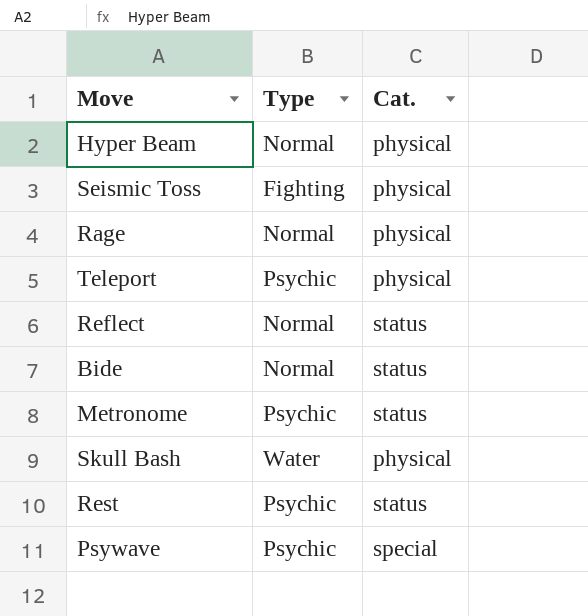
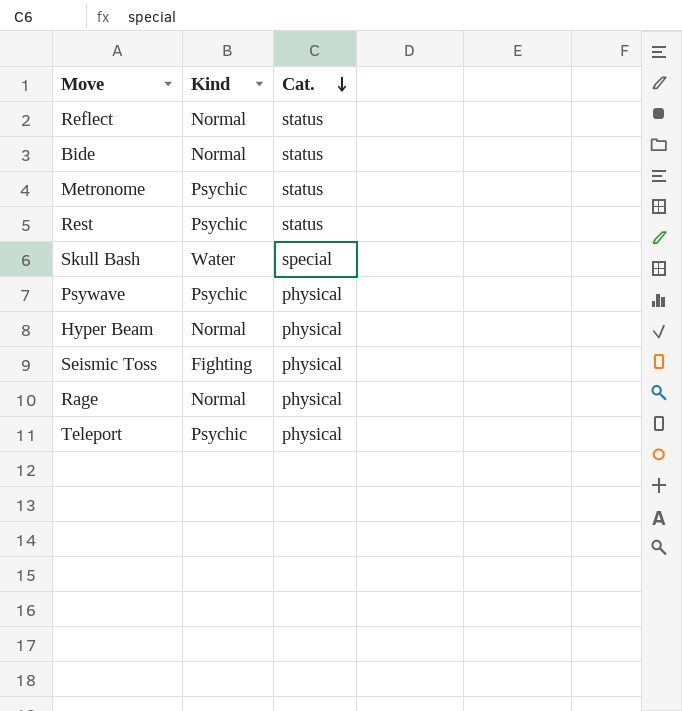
row order: none -> Cat. descending
column name: Type -> Kind
Skull Bash | Cat.: physical -> special
Psywave | Cat.: special -> physical

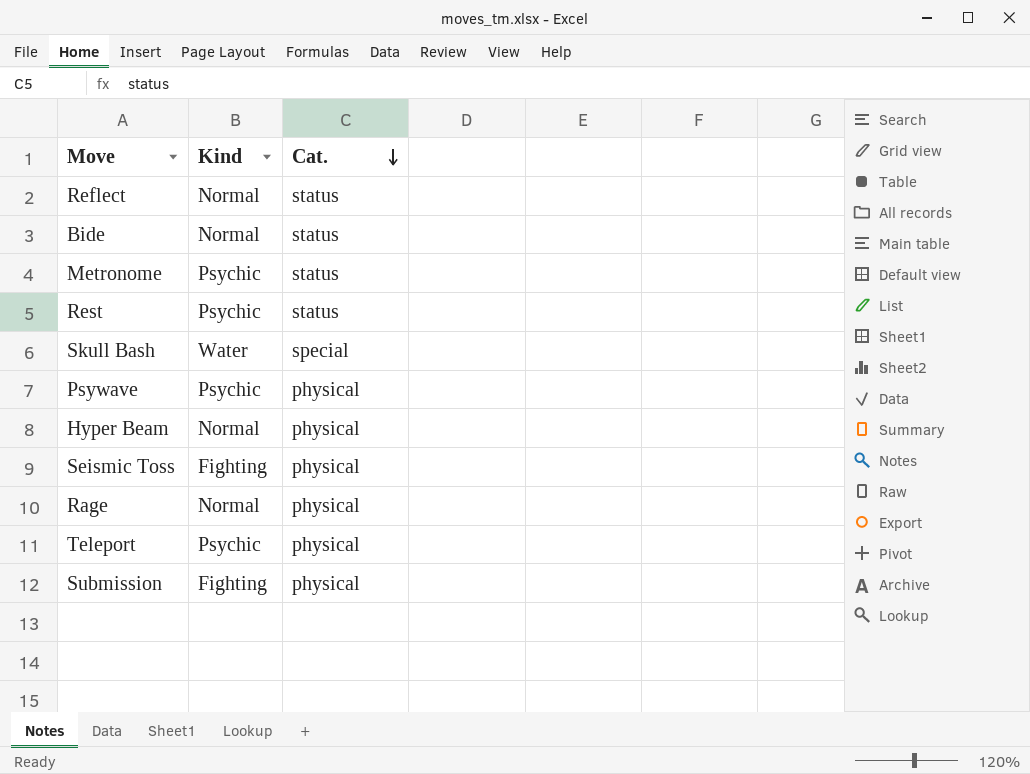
row Submission: none -> Fighting | physical

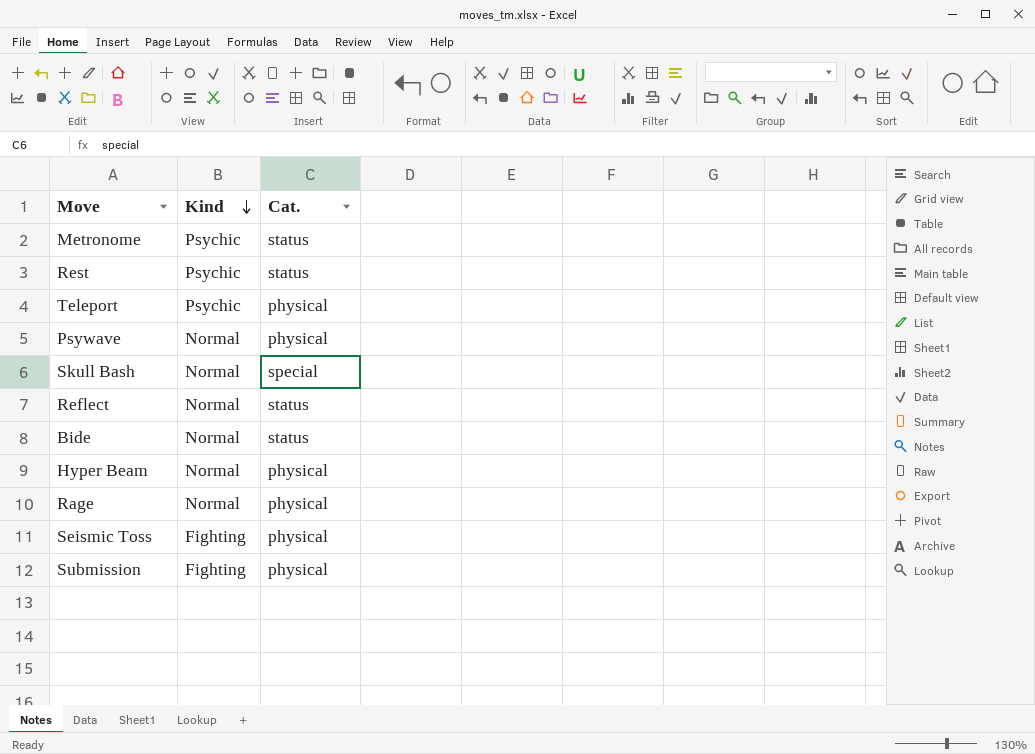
row order: Cat. descending -> Kind descending
Psywave | Kind: Psychic -> Normal
Skull Bash | Kind: Water -> Normal

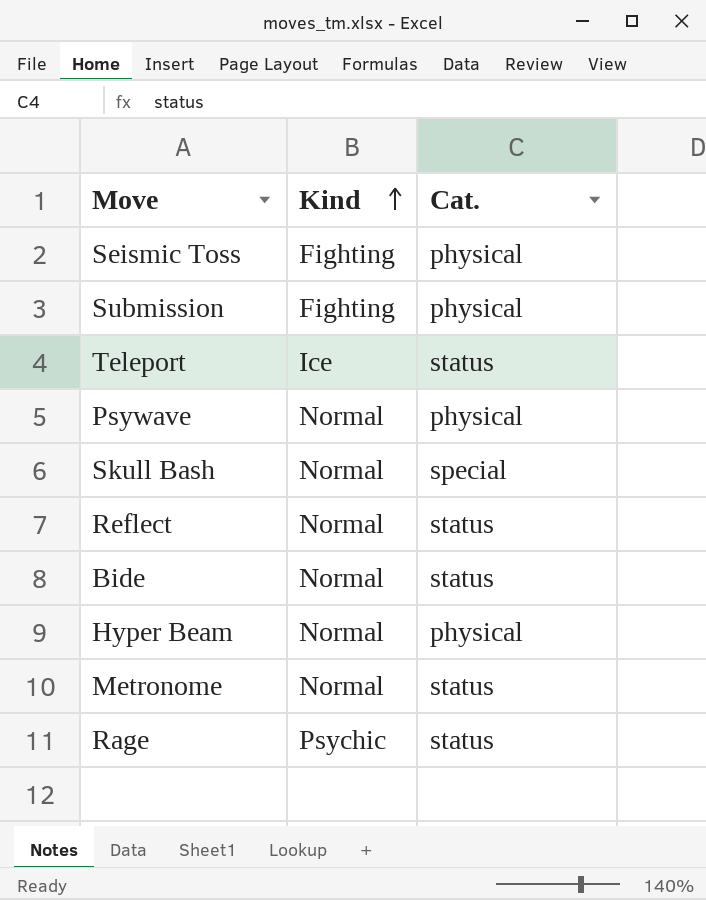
row order: Kind descending -> Kind ascending
row Rest: Psychic | status -> none
Teleport | Kind: Psychic -> Ice
Teleport | Cat.: physical -> status
Metronome | Kind: Psychic -> Normal
Rage | Kind: Normal -> Psychic
Rage | Cat.: physical -> status

